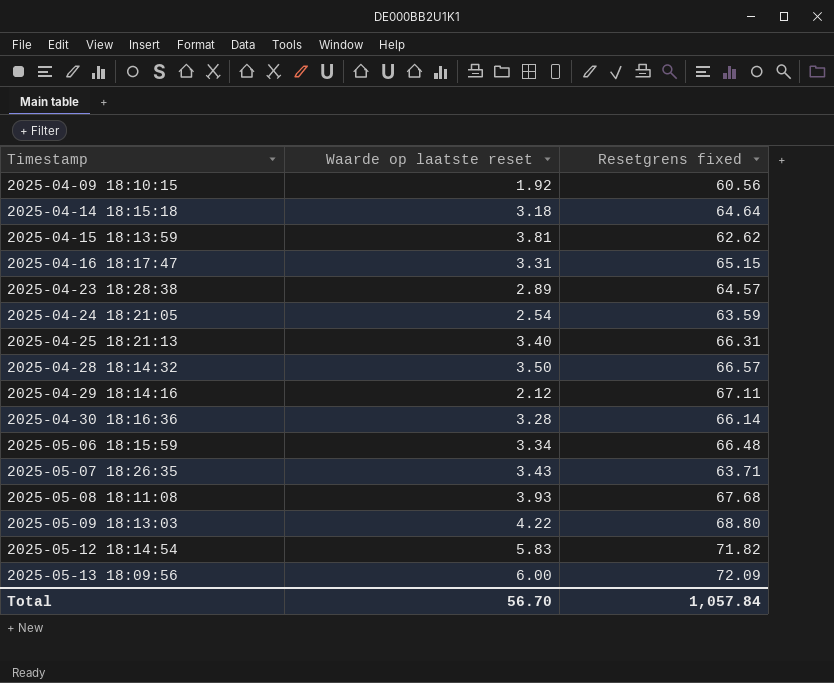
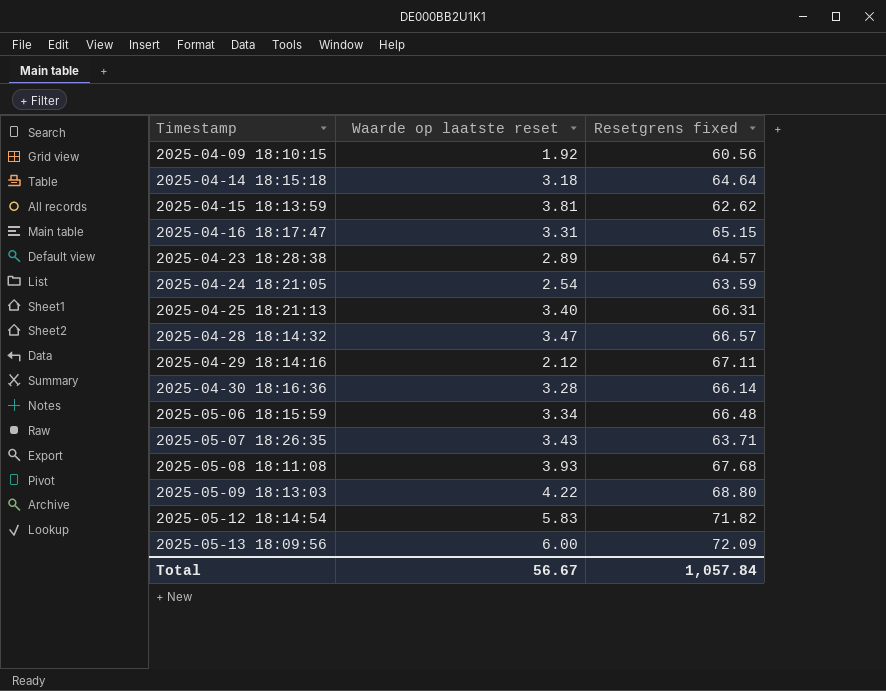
2025-04-28 18:14:32 | Waarde op laatste reset: 3.50 -> 3.47
Total | Waarde op laatste reset: 56.70 -> 56.67

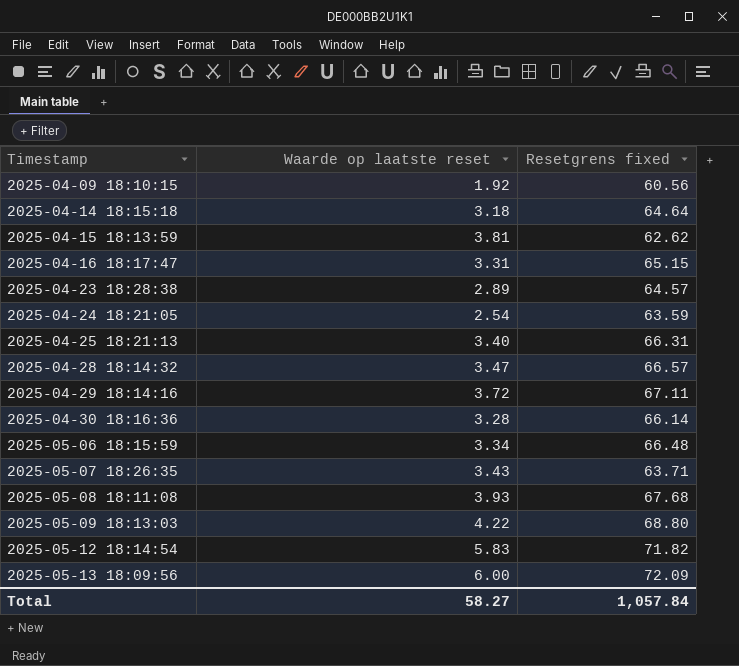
2025-04-29 18:14:16 | Waarde op laatste reset: 2.12 -> 3.72
Total | Waarde op laatste reset: 56.67 -> 58.27

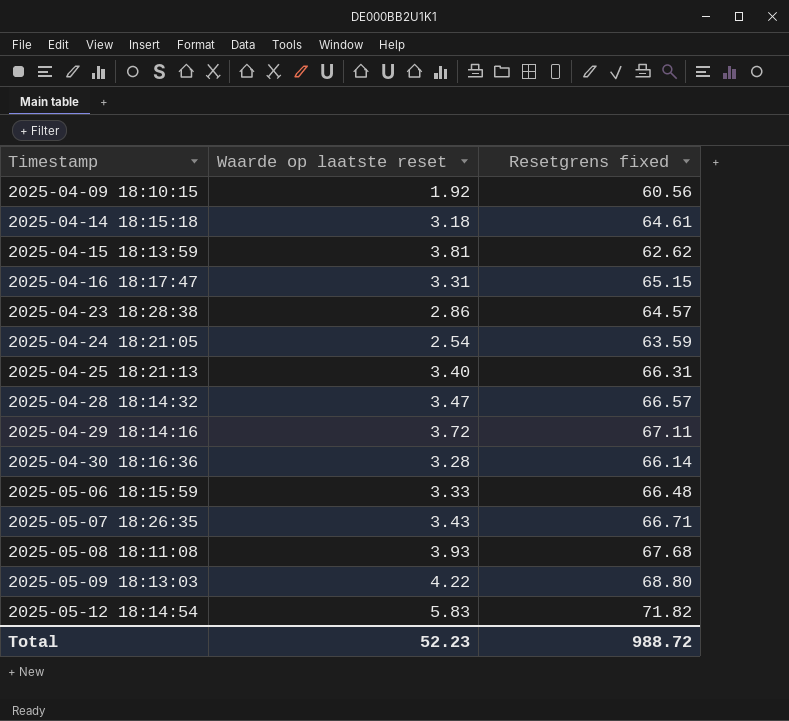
row 2025-05-13 18:09:56: 6.00 | 72.09 -> none
2025-04-14 18:15:18 | Resetgrens fixed: 64.64 -> 64.61
2025-04-23 18:28:38 | Waarde op laatste reset: 2.89 -> 2.86
2025-05-06 18:15:59 | Waarde op laatste reset: 3.34 -> 3.33
2025-05-07 18:26:35 | Resetgrens fixed: 63.71 -> 66.71
Total | Waarde op laatste reset: 58.27 -> 52.23
Total | Resetgrens fixed: 1,057.84 -> 988.72

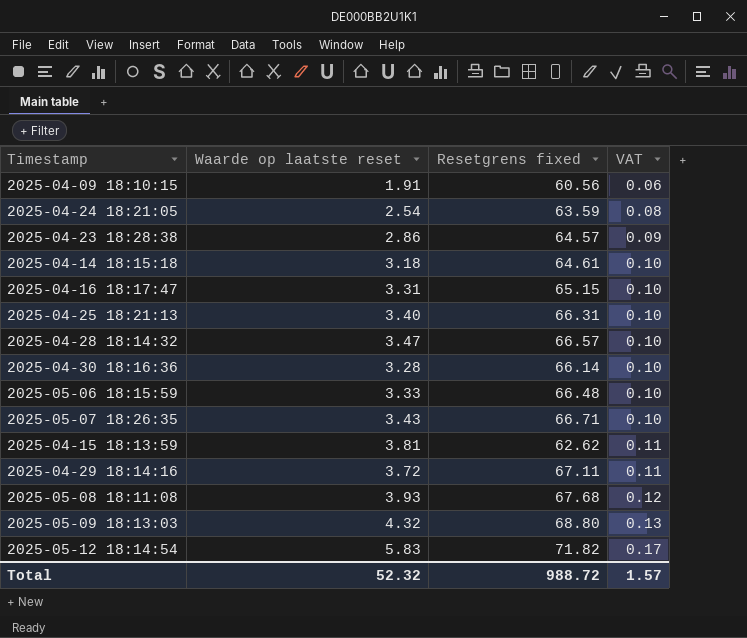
row order: Timestamp ascending -> VAT ascending
column VAT | formula: none -> [Waarde op laatste reset] * 0.03
2025-04-09 18:10:15 | Waarde op laatste reset: 1.92 -> 1.91
2025-05-09 18:13:03 | Waarde op laatste reset: 4.22 -> 4.32
Total | Waarde op laatste reset: 52.23 -> 52.32

